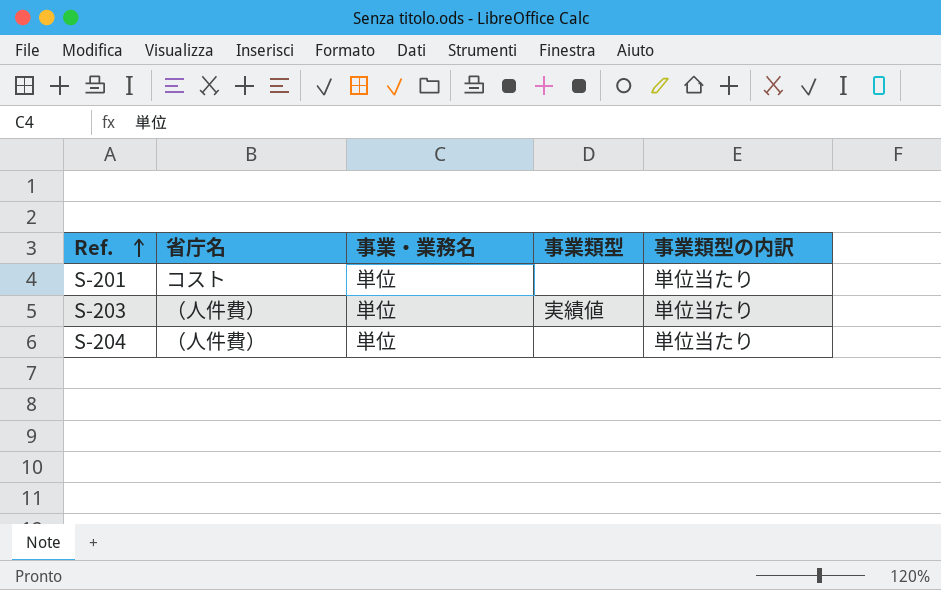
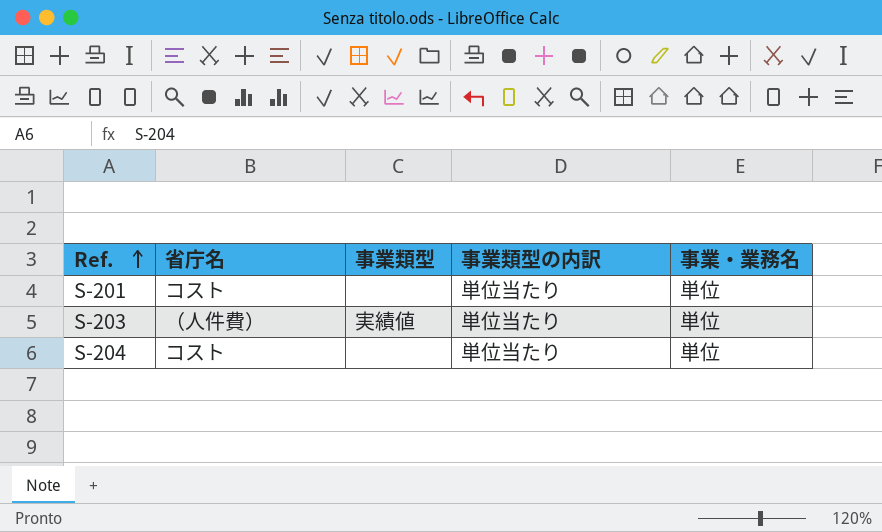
column 事業・業務名 | position: 3 -> 5
S-204 | 省庁名: （人件費） -> コスト

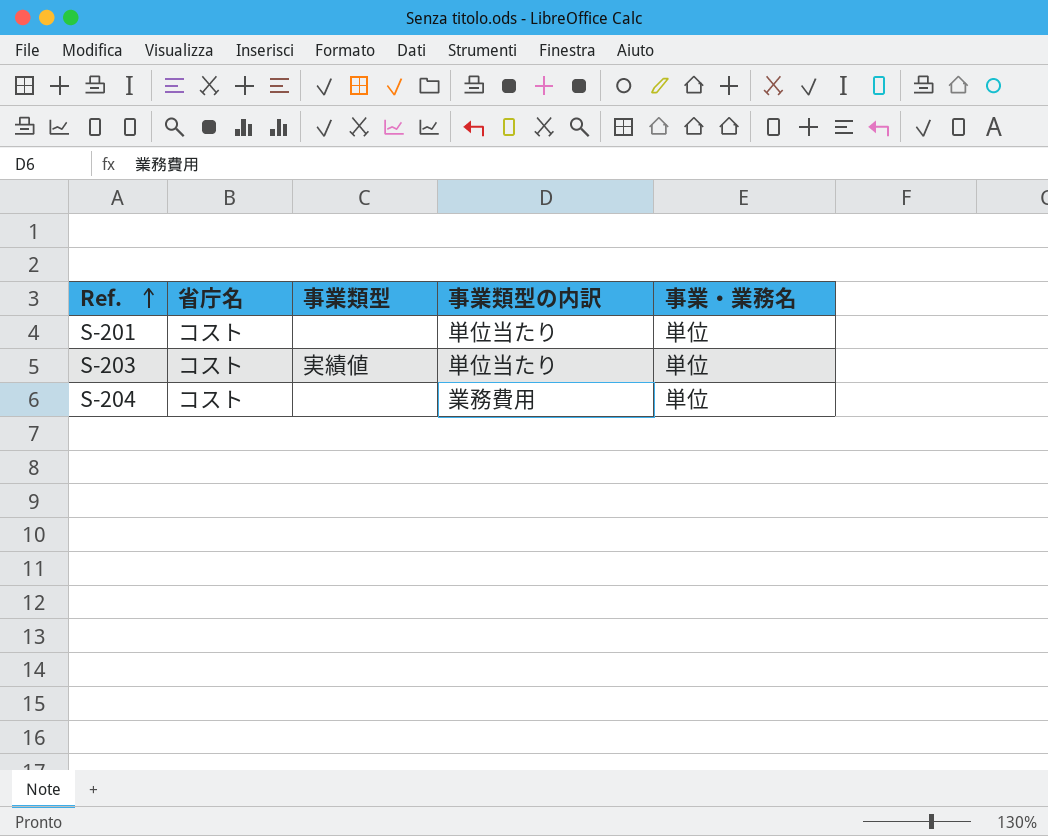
S-203 | 省庁名: （人件費） -> コスト
S-204 | 事業類型の内訳: 単位当たり -> 業務費用

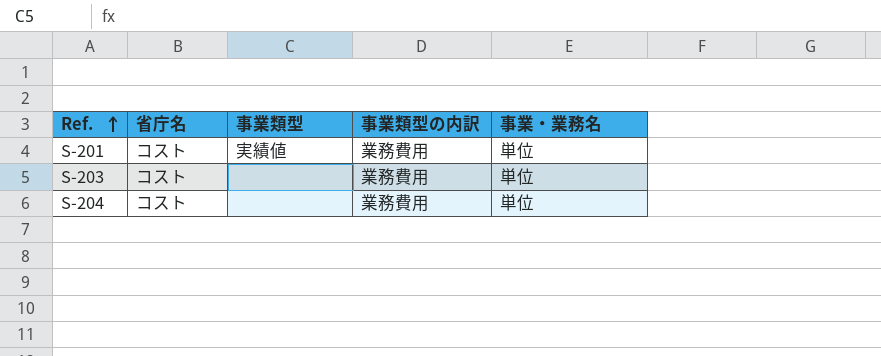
S-201 | 事業類型: none -> 実績値
S-201 | 事業類型の内訳: 単位当たり -> 業務費用
S-203 | 事業類型: 実績値 -> none
S-203 | 事業類型の内訳: 単位当たり -> 業務費用

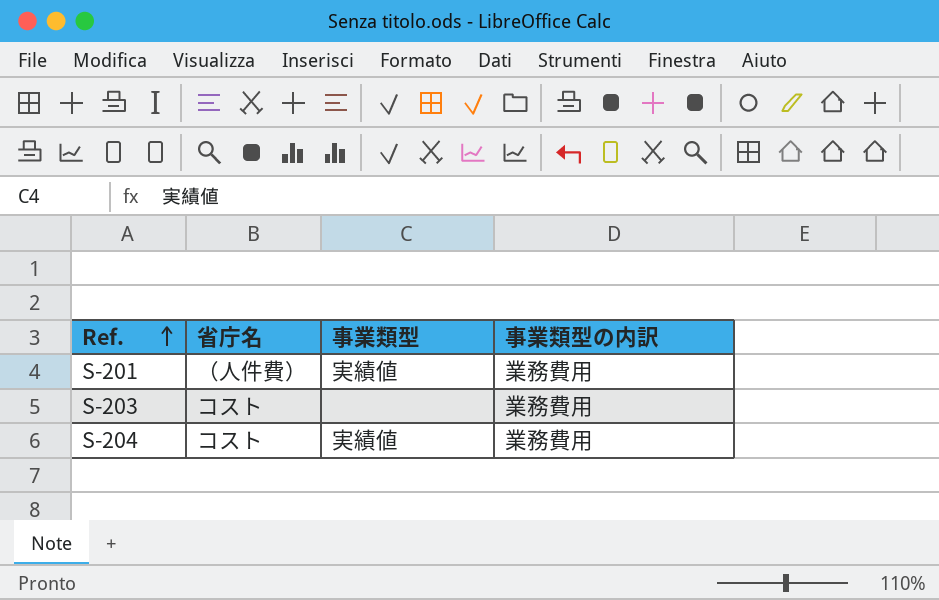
column 事業・業務名 | position: 5 -> none
S-201 | 省庁名: コスト -> （人件費）
S-204 | 事業類型: none -> 実績値

